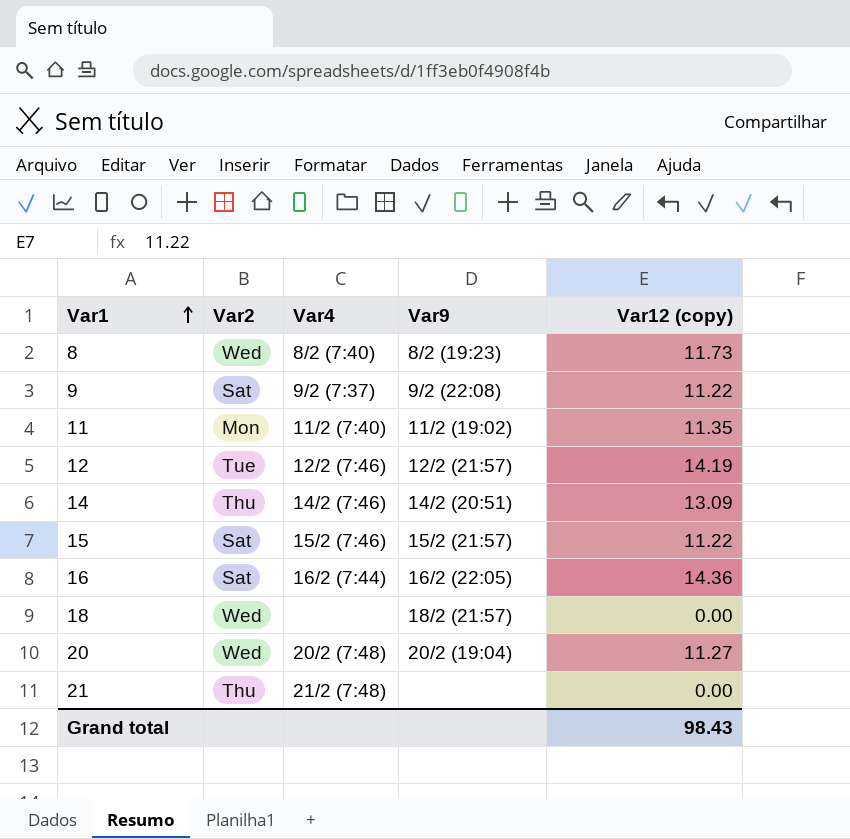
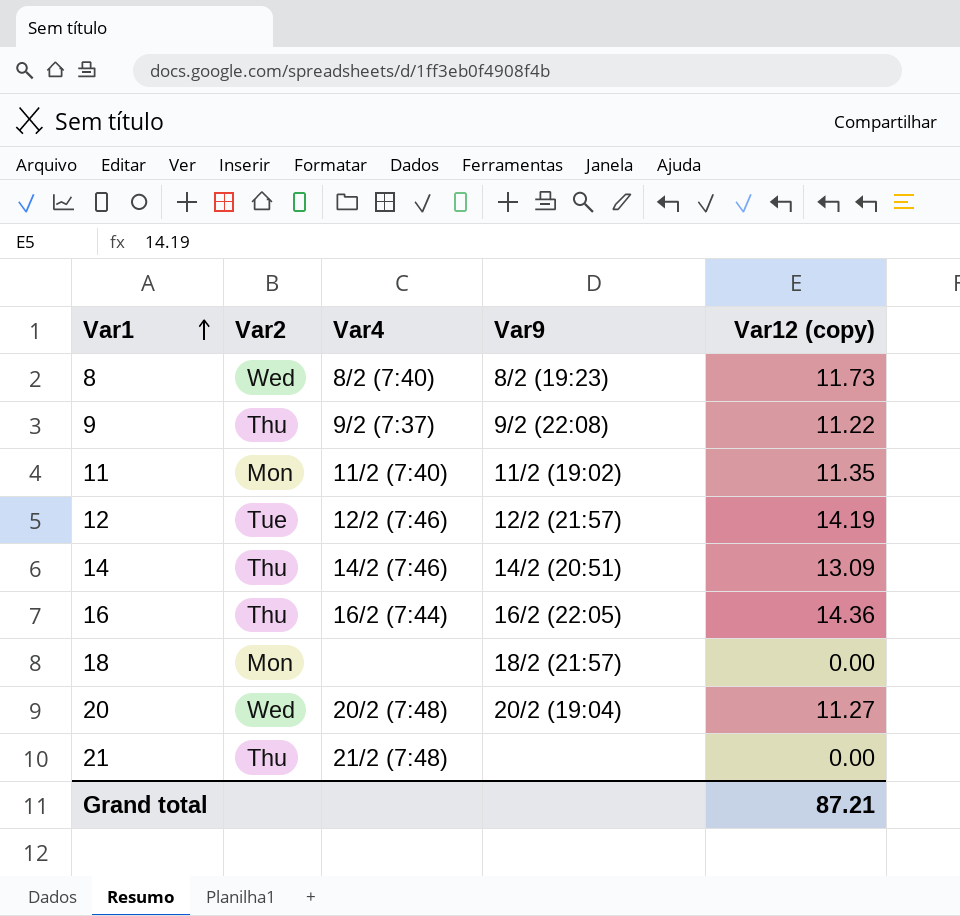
row 15: Sat | 15/2 (7:46) | 15/2 (21:57) | 11.22 -> none
9 | Var2: Sat -> Thu
16 | Var2: Sat -> Thu
18 | Var2: Wed -> Mon
Grand total | Var12 (copy): 98.43 -> 87.21

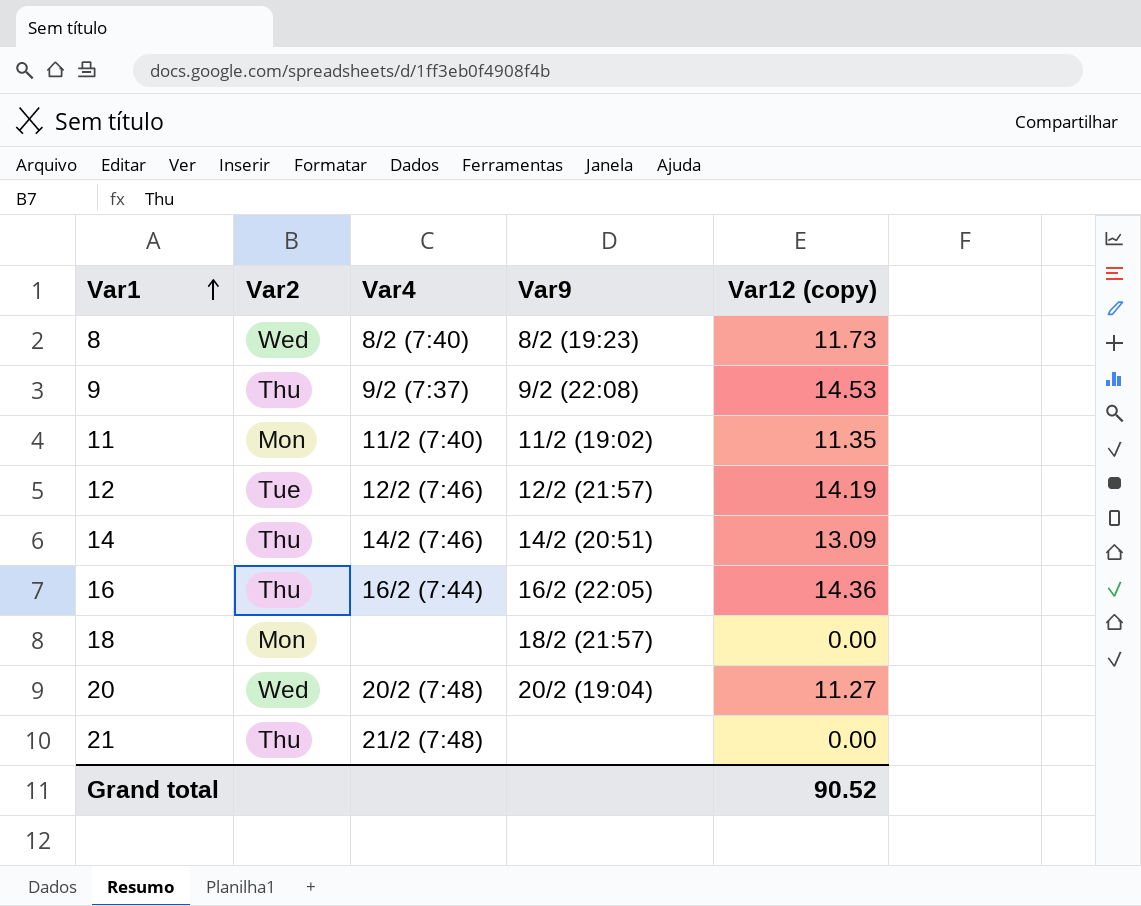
9 | Var12 (copy): 11.22 -> 14.53
Grand total | Var12 (copy): 87.21 -> 90.52

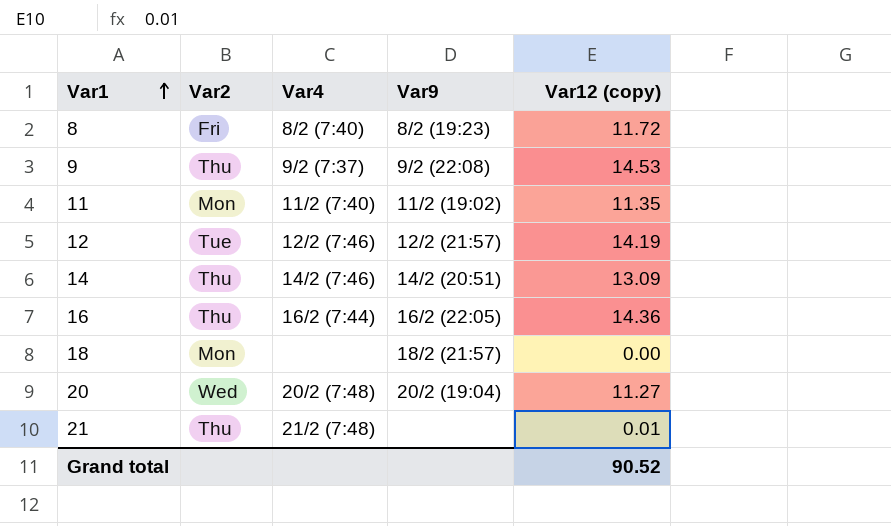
8 | Var2: Wed -> Fri
8 | Var12 (copy): 11.73 -> 11.72
21 | Var12 (copy): 0.00 -> 0.01

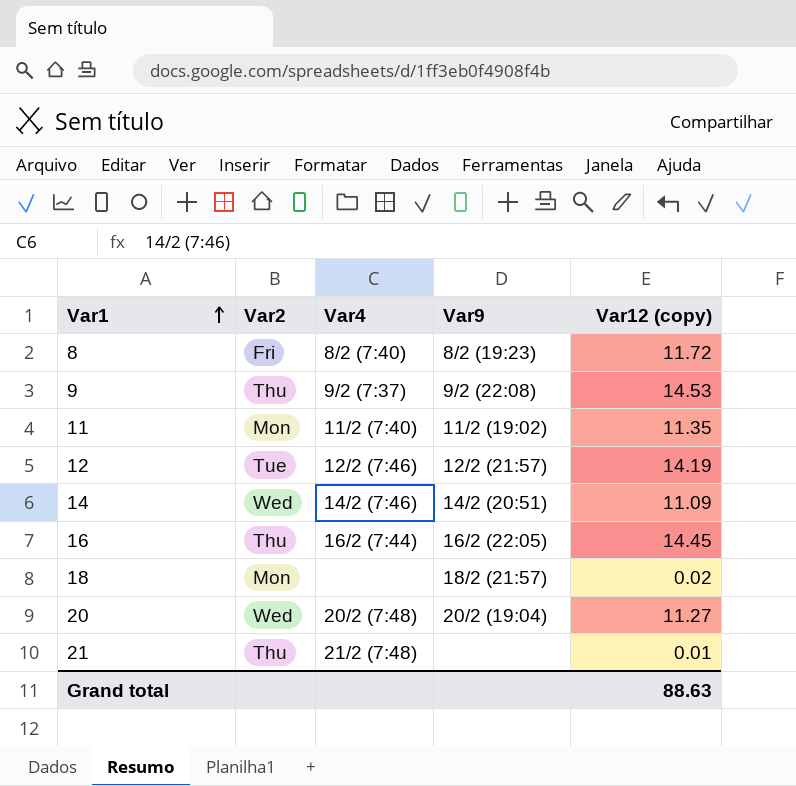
14 | Var2: Thu -> Wed
14 | Var12 (copy): 13.09 -> 11.09
16 | Var12 (copy): 14.36 -> 14.45
18 | Var12 (copy): 0.00 -> 0.02
Grand total | Var12 (copy): 90.52 -> 88.63

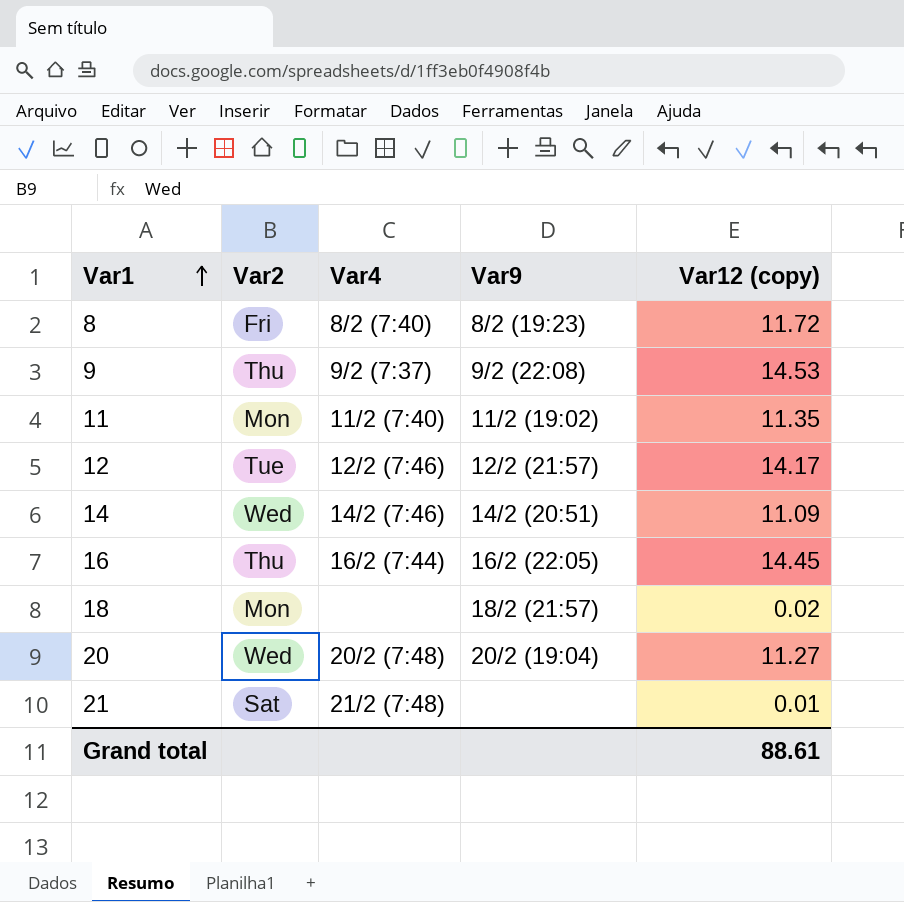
12 | Var12 (copy): 14.19 -> 14.17
21 | Var2: Thu -> Sat
Grand total | Var12 (copy): 88.63 -> 88.61

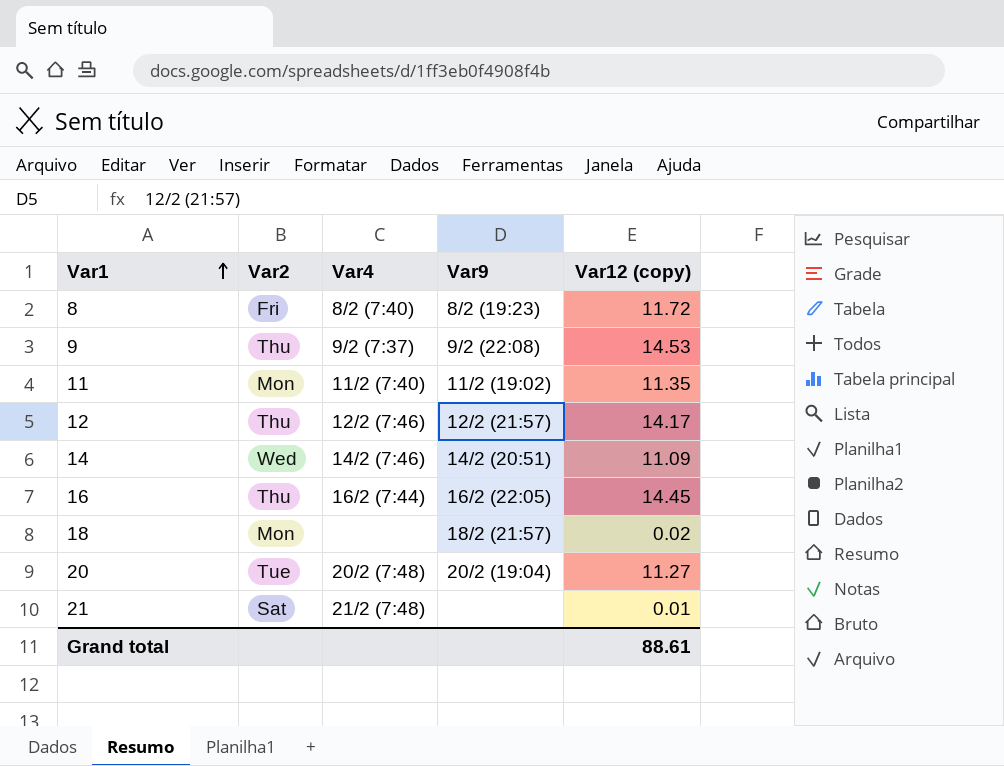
12 | Var2: Tue -> Thu
20 | Var2: Wed -> Tue

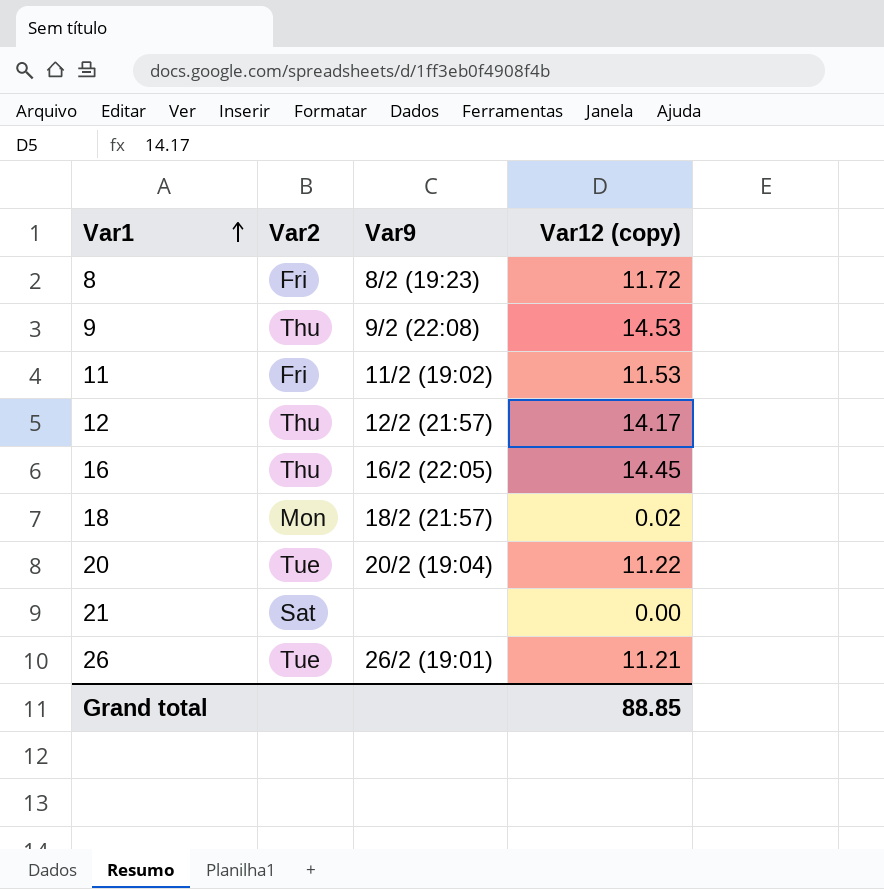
column Var4 | position: 3 -> none
row 14: Wed | 14/2 (7:46) | 14/2 (20:51) | 11.09 -> none
11 | Var2: Mon -> Fri
11 | Var12 (copy): 11.35 -> 11.53
20 | Var12 (copy): 11.27 -> 11.22
21 | Var12 (copy): 0.01 -> 0.00
row 26: none -> Tue | 26/2 (19:01) | 11.21
Grand total | Var12 (copy): 88.61 -> 88.85

